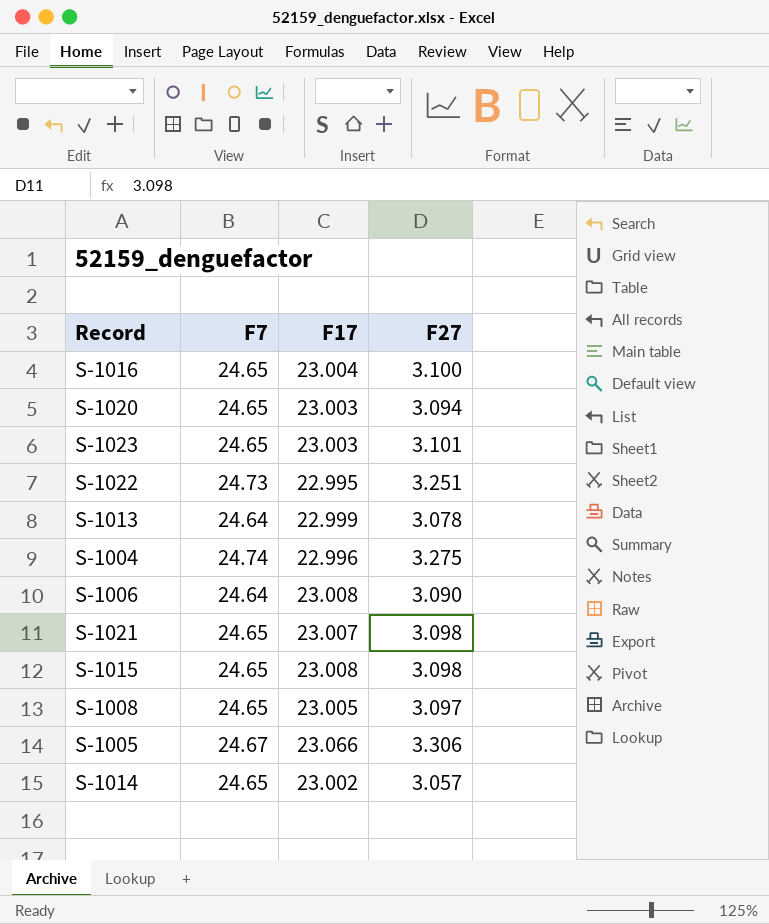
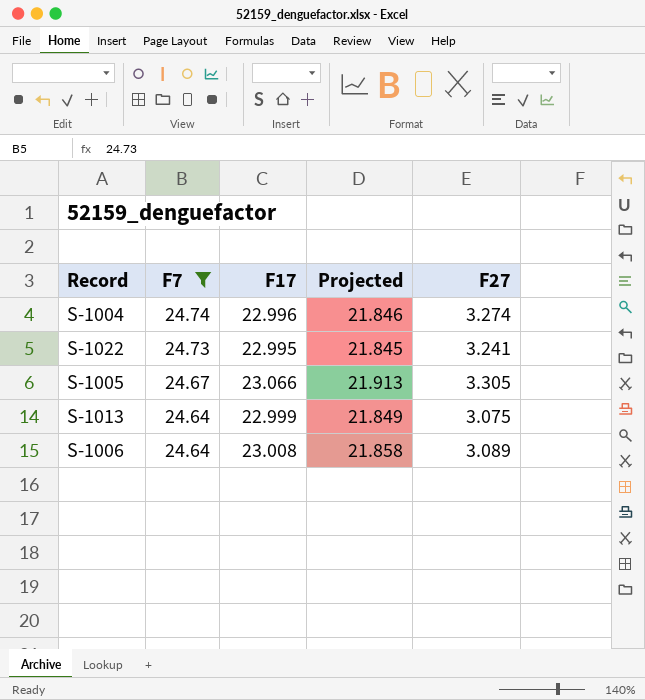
filter: none -> F7 != 24.65
row order: none -> F7 descending
column Projected | formula: none -> [F17] * 0.95
S-1004 | F27: 3.275 -> 3.274
S-1022 | F27: 3.251 -> 3.241
S-1005 | F27: 3.306 -> 3.305
S-1013 | F27: 3.078 -> 3.075
S-1006 | F27: 3.090 -> 3.089

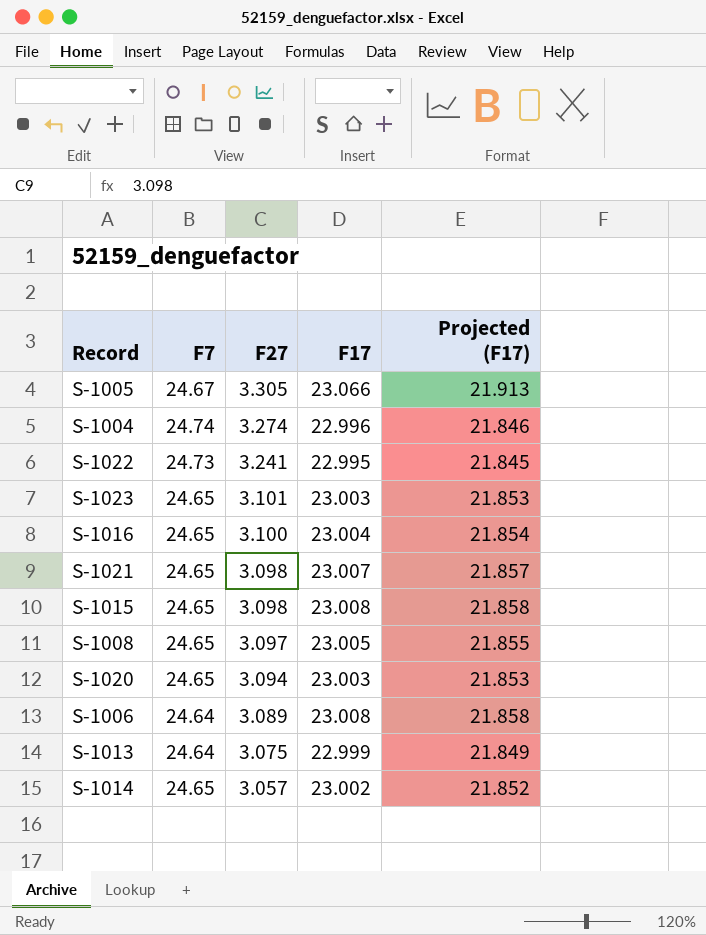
filter: F7 != 24.65 -> none
row order: F7 descending -> F27 descending
column F27 | position: 5 -> 3
column name: Projected -> Projected (F17)

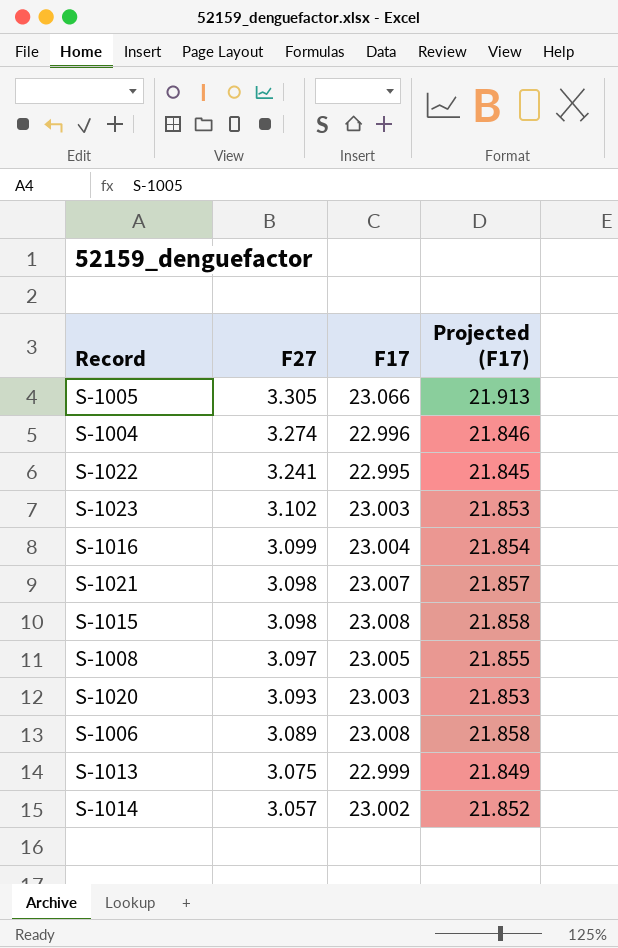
column F7 | position: 2 -> none
S-1023 | F27: 3.101 -> 3.102
S-1016 | F27: 3.100 -> 3.099
S-1020 | F27: 3.094 -> 3.093

